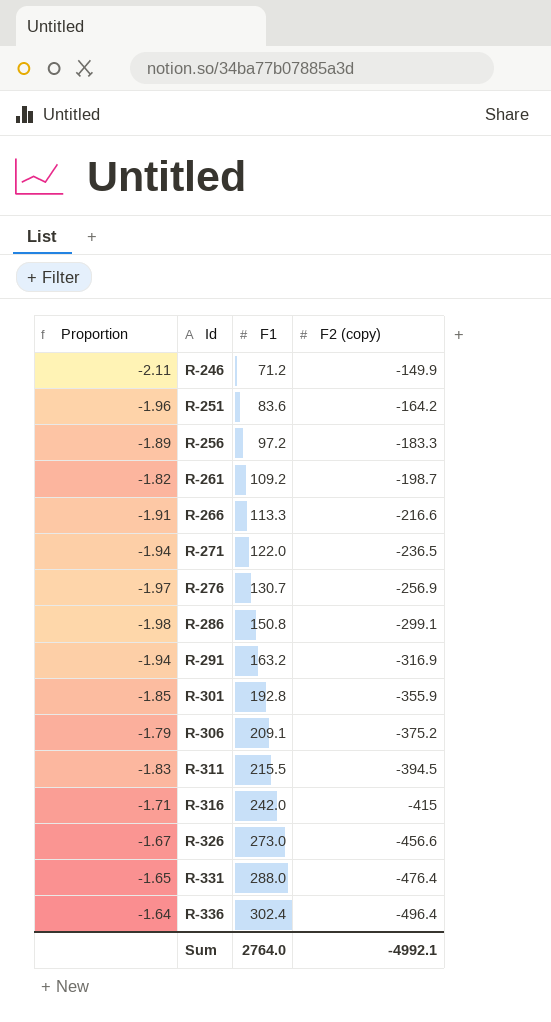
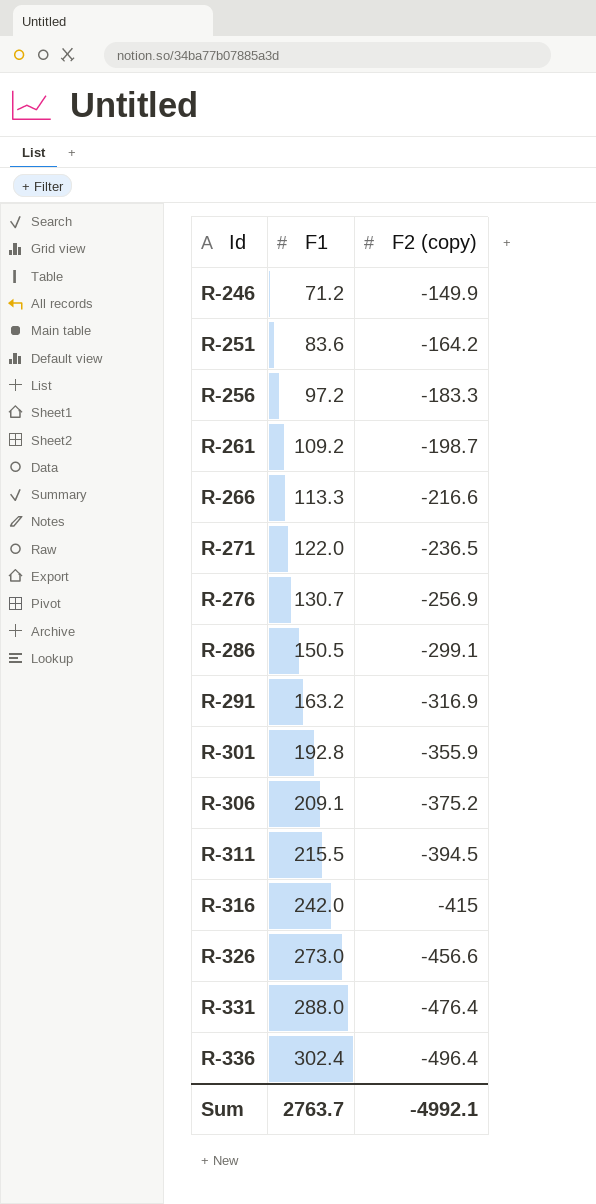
column Proportion | formula: [F2 (copy)] / [F1] -> none
R-286 | F1: 150.8 -> 150.5
Sum | F1: 2764.0 -> 2763.7

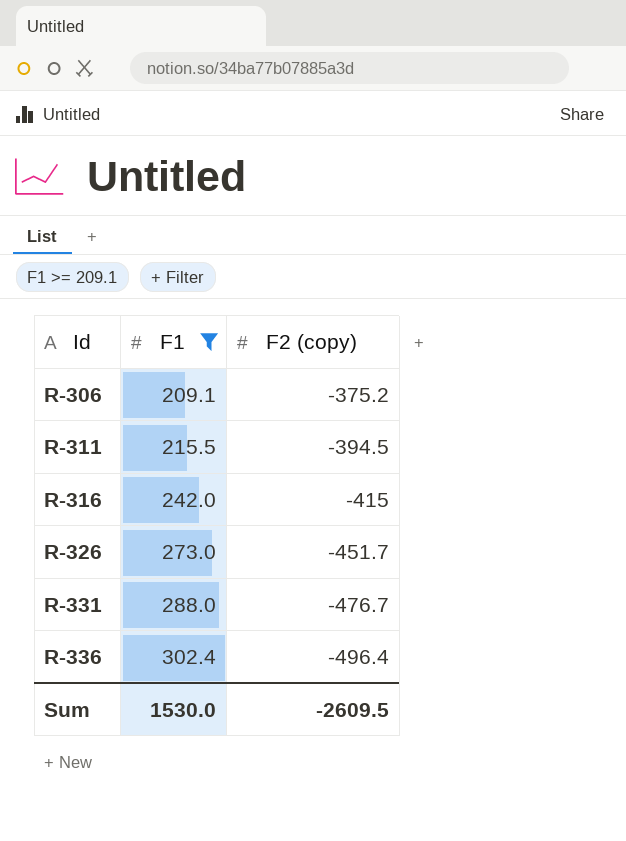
filter: none -> F1 >= 209.1
R-326 | F2 (copy): -456.6 -> -451.7
R-331 | F2 (copy): -476.4 -> -476.7
Sum | F1: 2763.7 -> 1530.0
Sum | F2 (copy): -4992.1 -> -2609.5

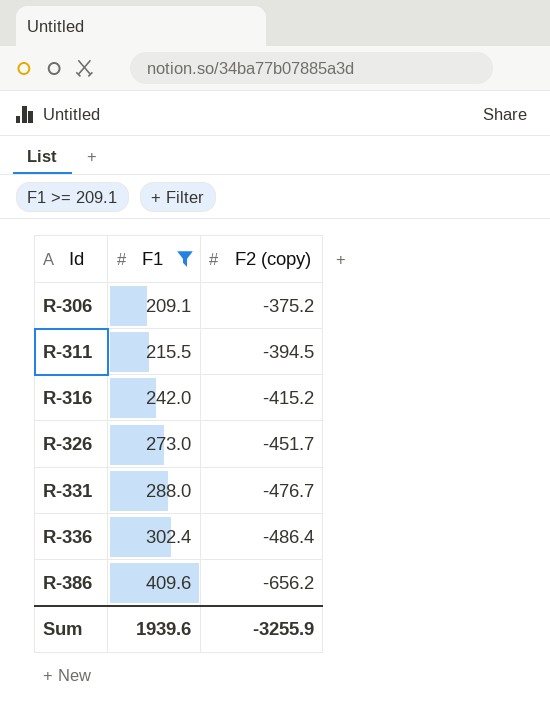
R-316 | F2 (copy): -415 -> -415.2
R-336 | F2 (copy): -496.4 -> -486.4
row R-386: none -> 409.6 | -656.2
Sum | F1: 1530.0 -> 1939.6
Sum | F2 (copy): -2609.5 -> -3255.9

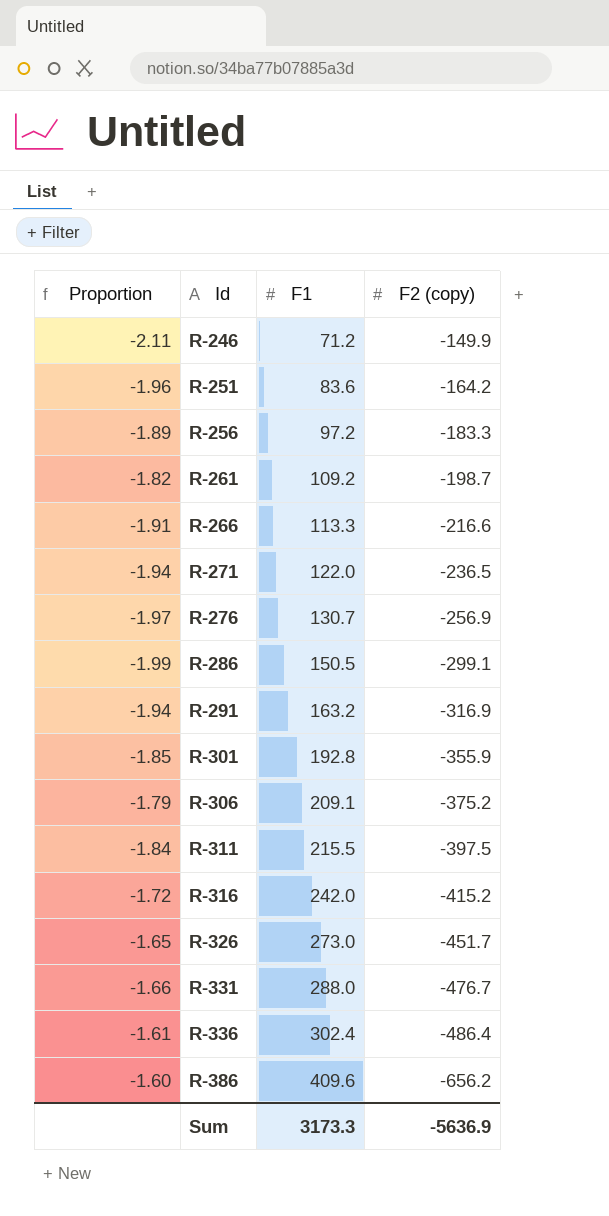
filter: F1 >= 209.1 -> none
column Proportion | formula: none -> [F2 (copy)] / [F1]
R-311 | F2 (copy): -394.5 -> -397.5
Sum | F1: 1939.6 -> 3173.3
Sum | F2 (copy): -3255.9 -> -5636.9

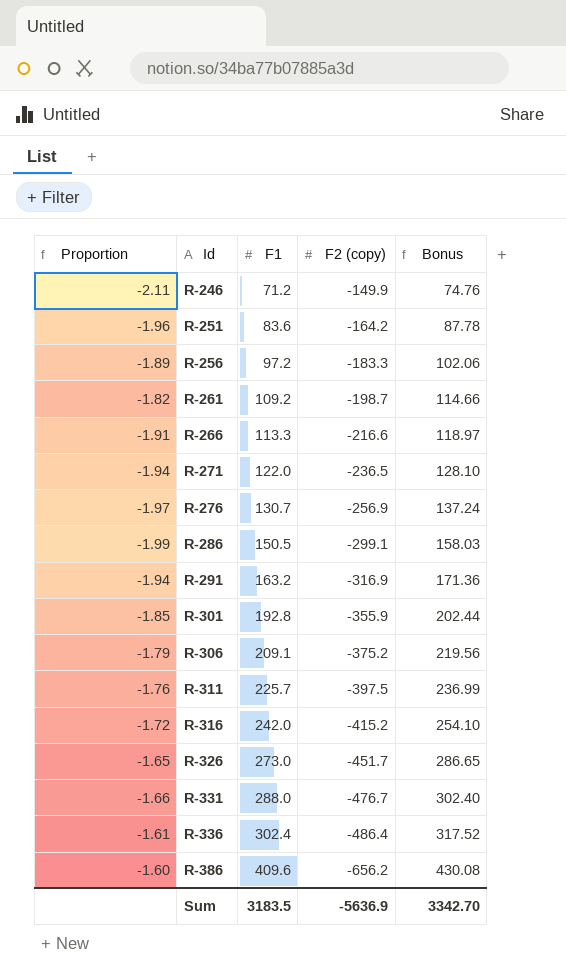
column Bonus | formula: none -> [F1] * 1.05
R-311 | Proportion: -1.84 -> -1.76
R-311 | F1: 215.5 -> 225.7
Sum | F1: 3173.3 -> 3183.5

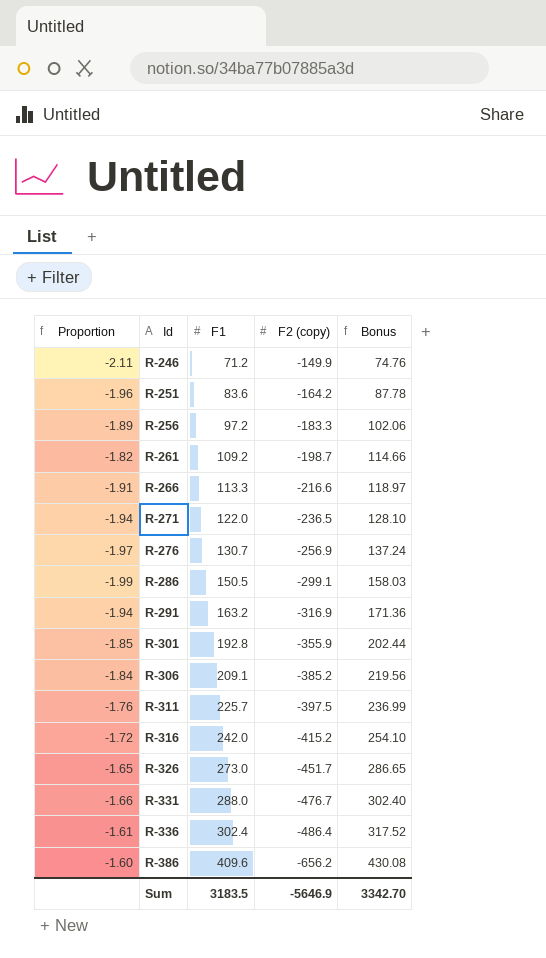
R-306 | Proportion: -1.79 -> -1.84
R-306 | F2 (copy): -375.2 -> -385.2
Sum | F2 (copy): -5636.9 -> -5646.9

